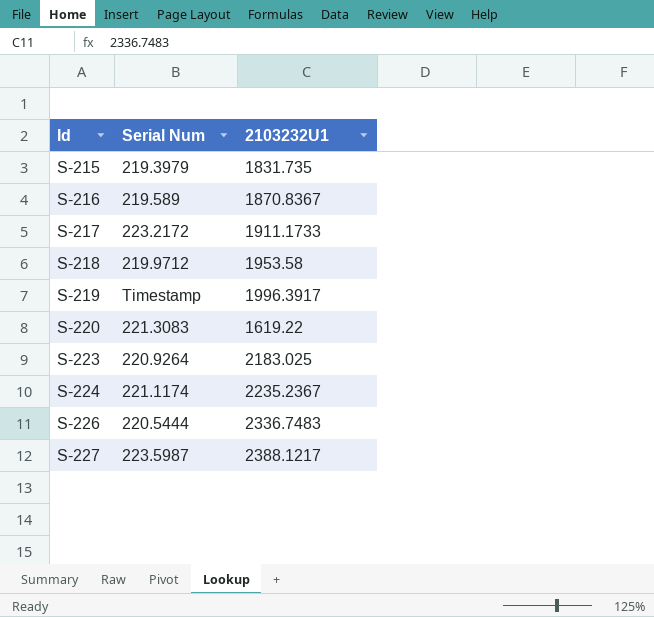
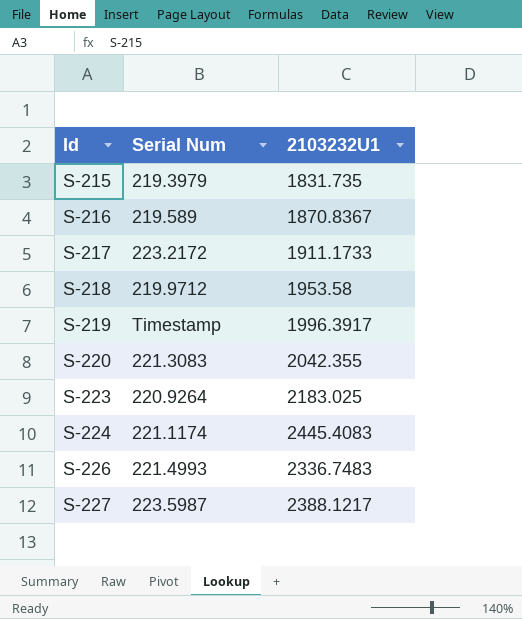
S-220 | 2103232U1: 1619.22 -> 2042.355
S-224 | 2103232U1: 2235.2367 -> 2445.4083
S-226 | Serial Num: 220.5444 -> 221.4993

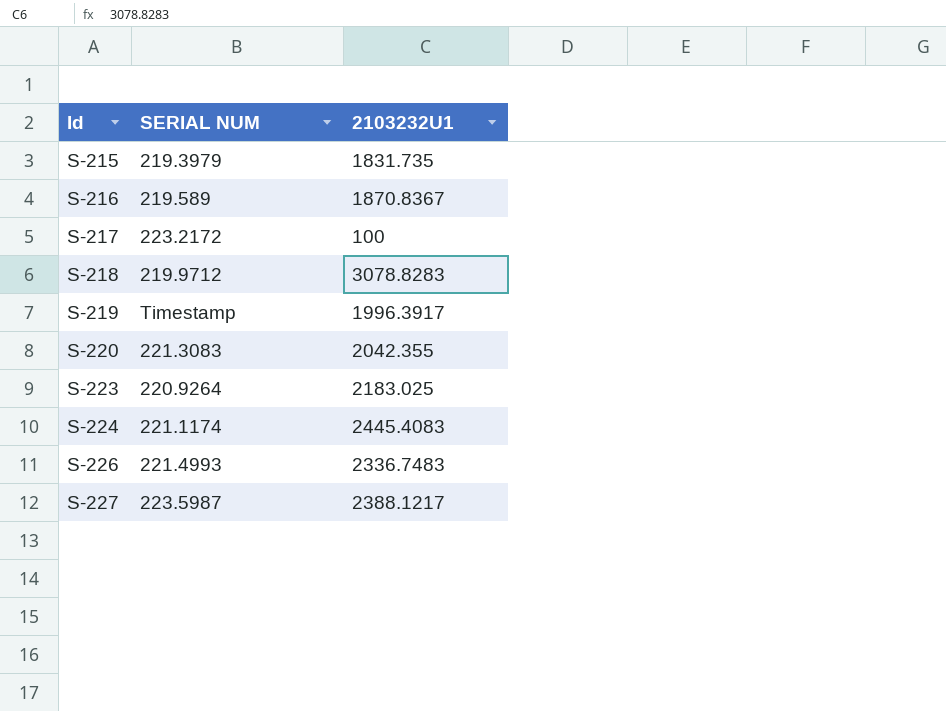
column name: Serial Num -> SERIAL NUM
S-217 | 2103232U1: 1911.1733 -> 100
S-218 | 2103232U1: 1953.58 -> 3078.8283

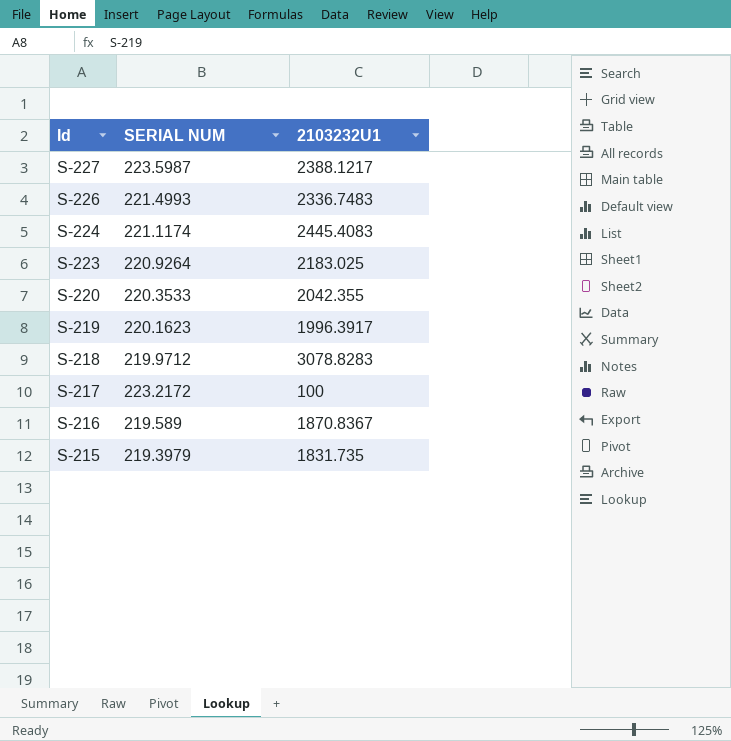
row order: Id ascending -> Id descending
S-220 | SERIAL NUM: 221.3083 -> 220.3533
S-219 | SERIAL NUM: Timestamp -> 220.1623

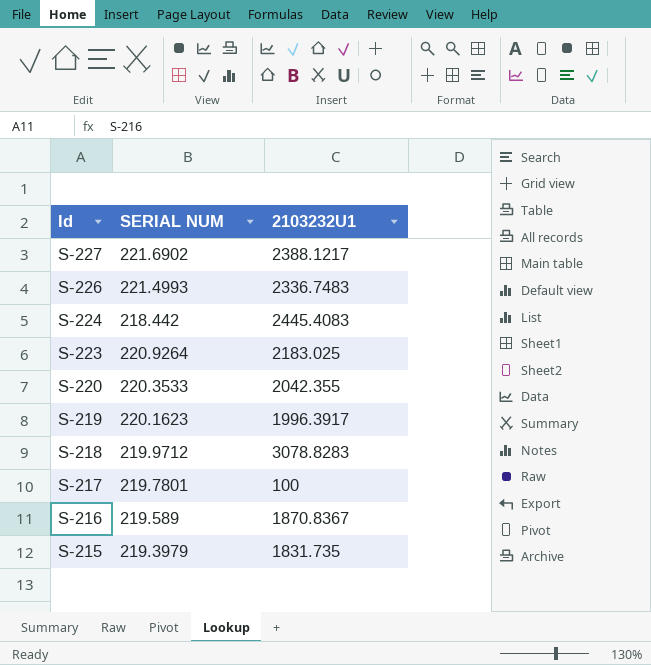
S-227 | SERIAL NUM: 223.5987 -> 221.6902
S-224 | SERIAL NUM: 221.1174 -> 218.442
S-217 | SERIAL NUM: 223.2172 -> 219.7801

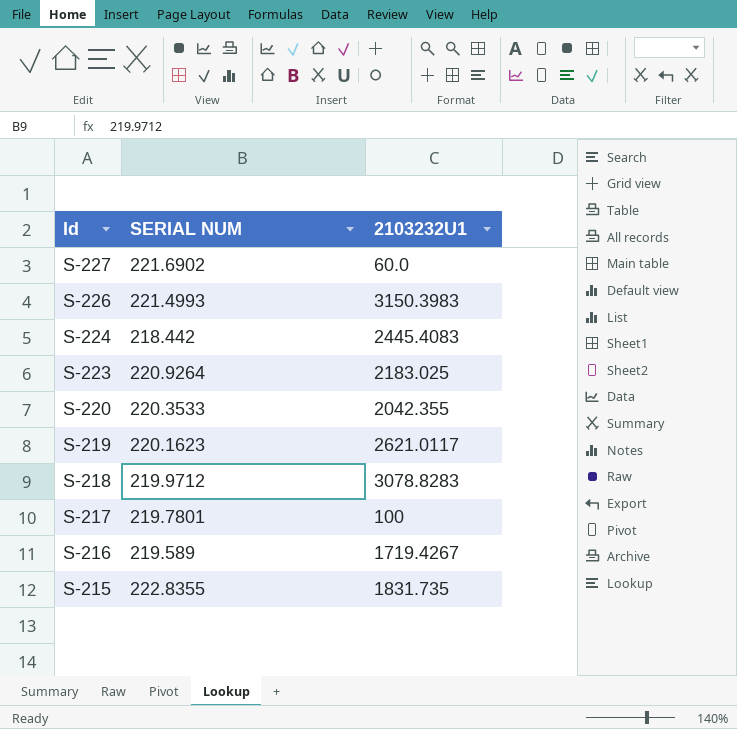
S-227 | 2103232U1: 2388.1217 -> 60.0
S-226 | 2103232U1: 2336.7483 -> 3150.3983
S-219 | 2103232U1: 1996.3917 -> 2621.0117
S-216 | 2103232U1: 1870.8367 -> 1719.4267
S-215 | SERIAL NUM: 219.3979 -> 222.8355

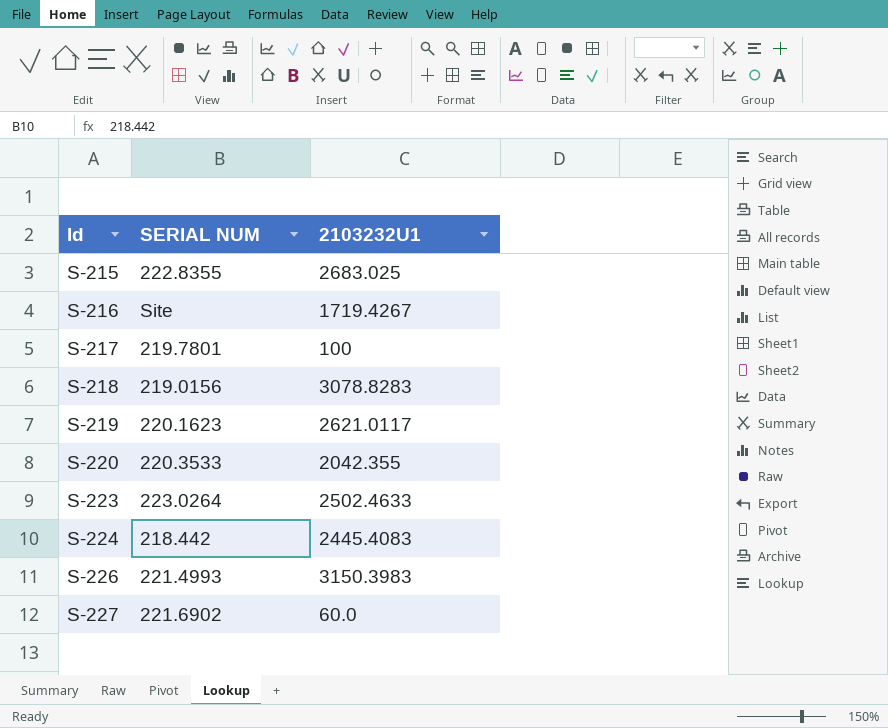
row order: Id descending -> Id ascending
S-215 | 2103232U1: 1831.735 -> 2683.025
S-216 | SERIAL NUM: 219.589 -> Site
S-218 | SERIAL NUM: 219.9712 -> 219.0156
S-223 | SERIAL NUM: 220.9264 -> 223.0264
S-223 | 2103232U1: 2183.025 -> 2502.4633

